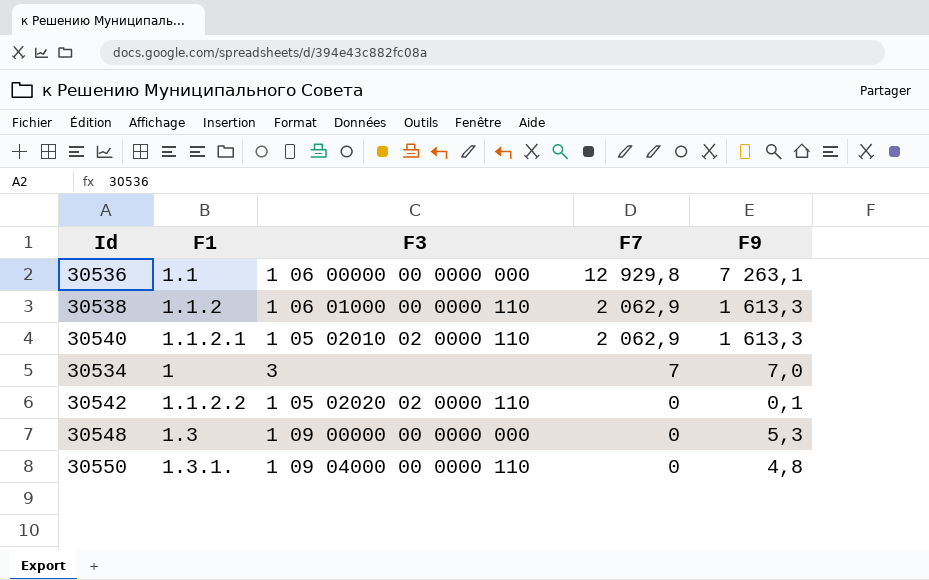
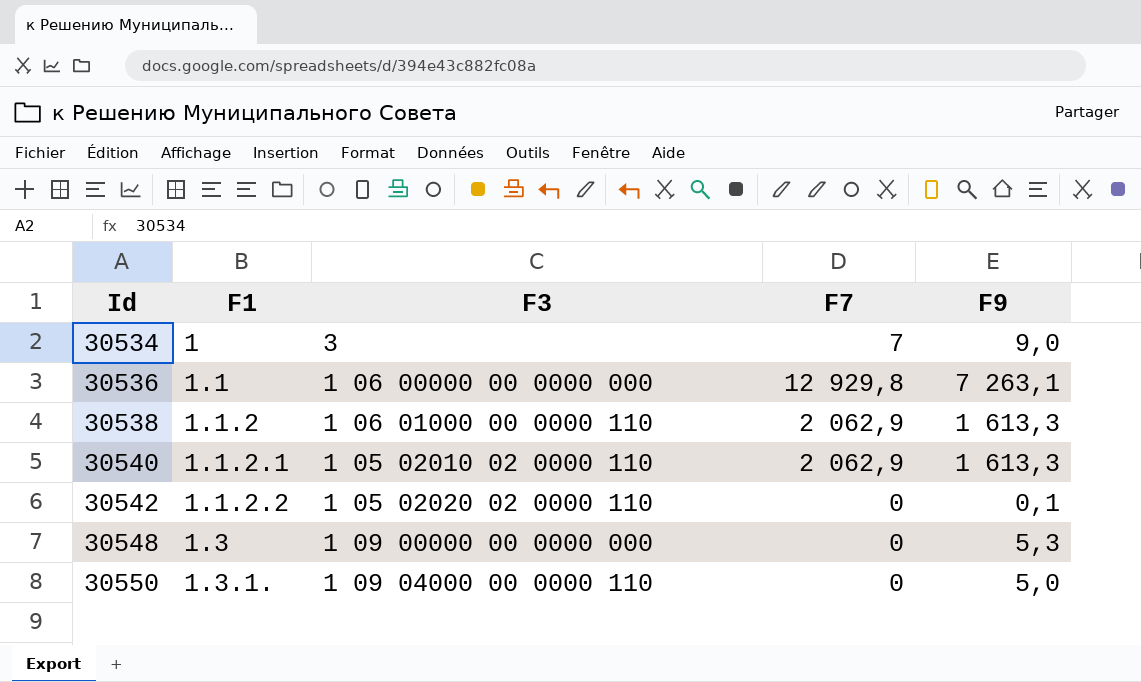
row order: F7 descending -> Id ascending
30534 | F9: 7,0 -> 9,0
30550 | F9: 4,8 -> 5,0

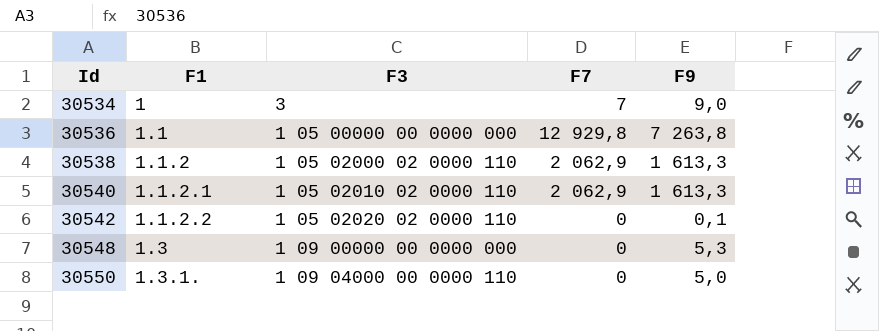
30536 | F3: 1 06 00000 00 0000 000 -> 1 05 00000 00 0000 000
30536 | F9: 7 263,1 -> 7 263,8
30538 | F3: 1 06 01000 00 0000 110 -> 1 05 02000 02 0000 110

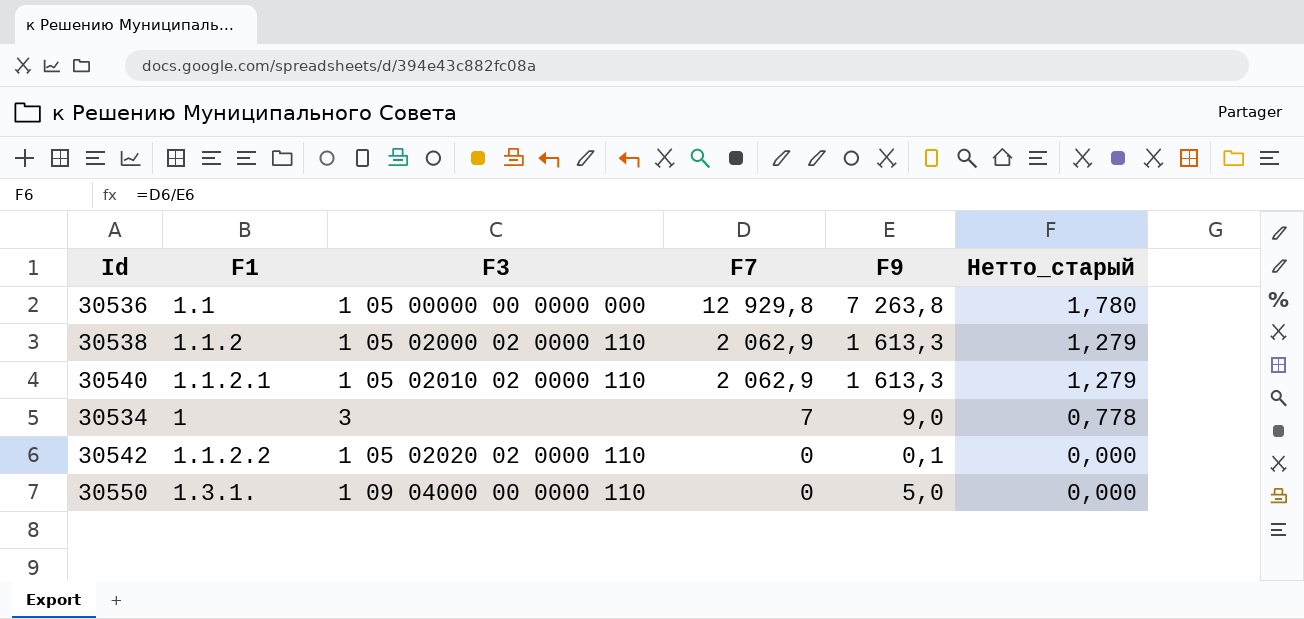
row order: Id ascending -> F7 descending
column Нетто_старый | formula: none -> [F7] / [F9]
row 30548: 1.3 | 1 09 00000 00 0000 000 | 0 | 5,3 -> none

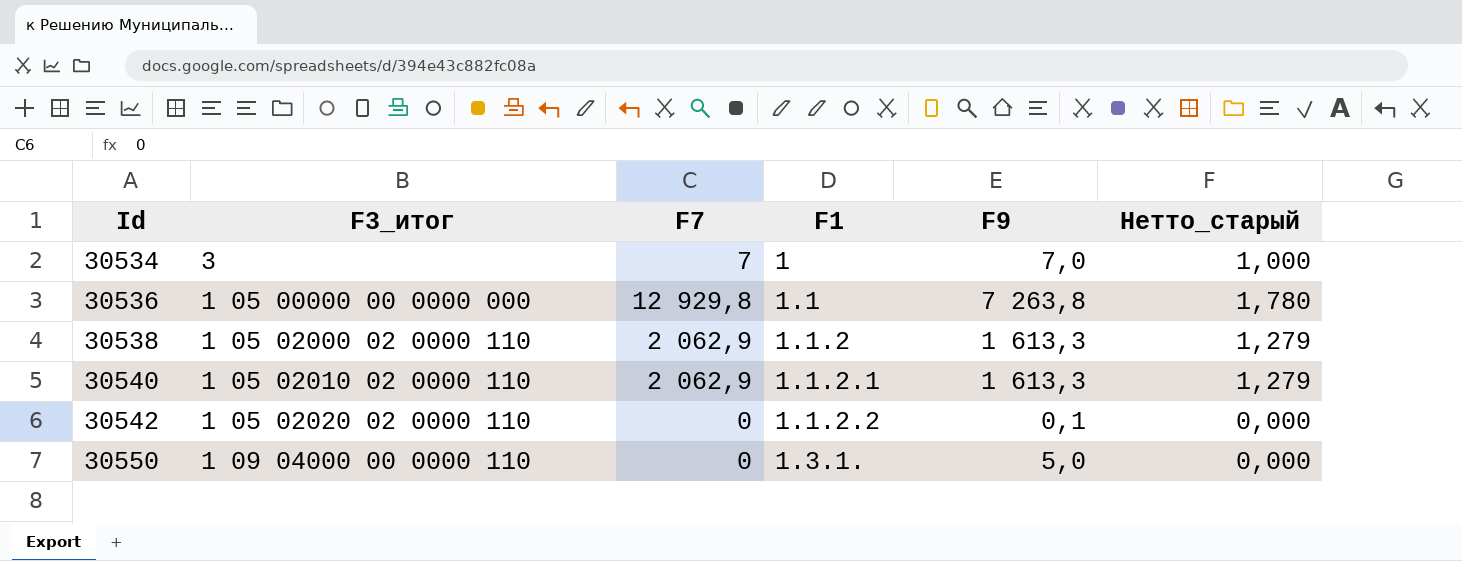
row order: F7 descending -> Id ascending
column name: F3 -> F3_итог
column F1 | position: 2 -> 4
30534 | F9: 9,0 -> 7,0
30534 | Нетто_старый: 0,778 -> 1,000

